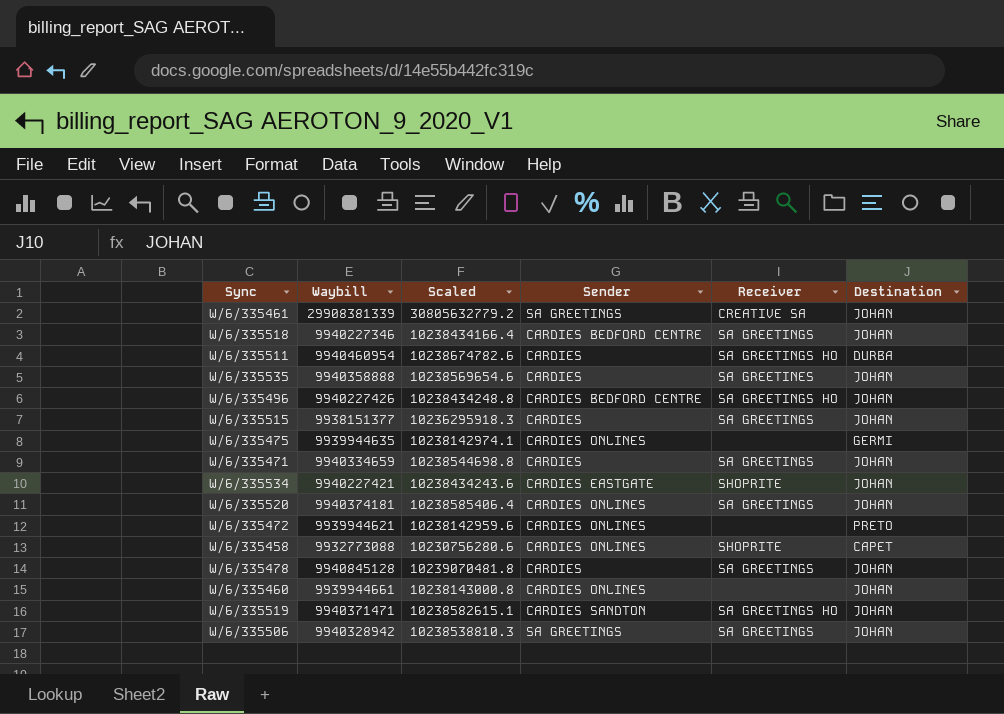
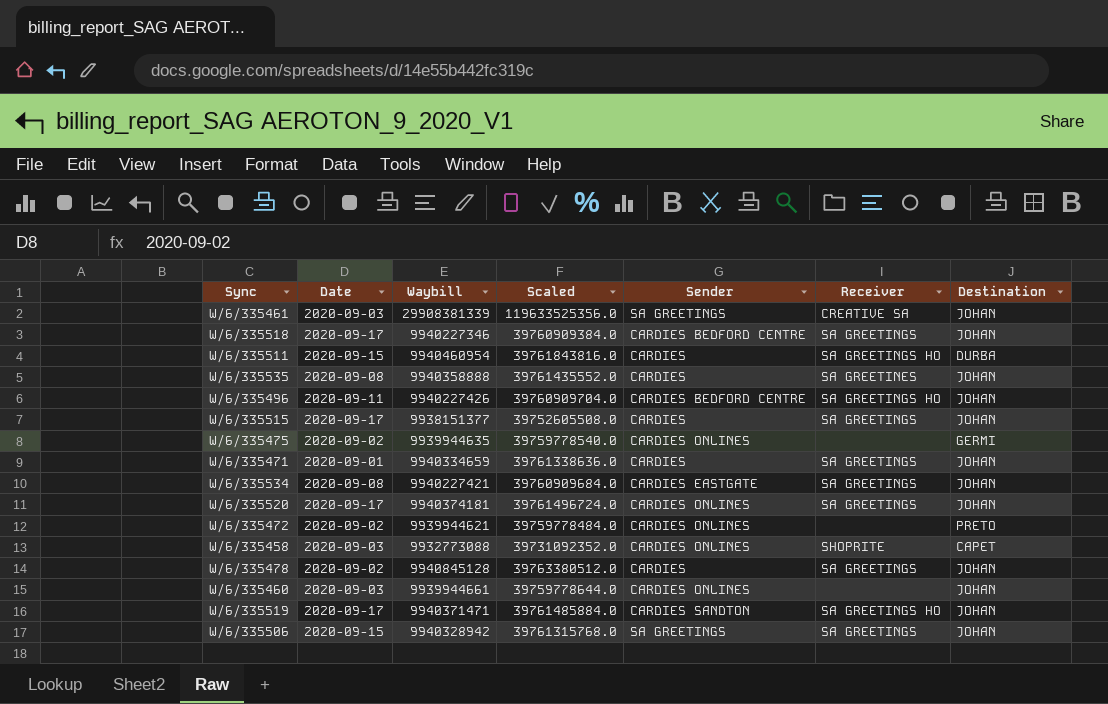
column Date | position: none -> 2
column Scaled | formula: [Waybill] * 1.03 -> [Waybill] * 4
W/6/335534 | Receiver: SHOPRITE -> SA GREETINGS

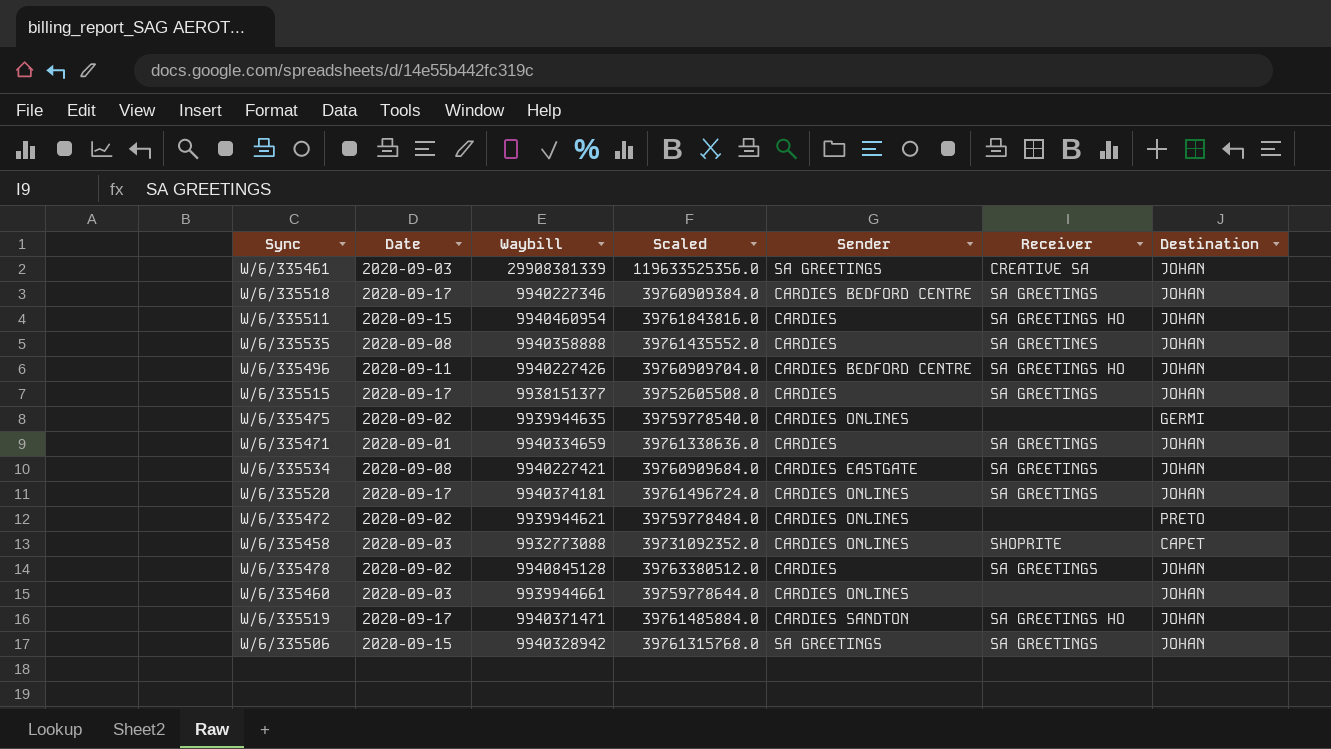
W/6/335511 | Destination: DURBA -> JOHAN

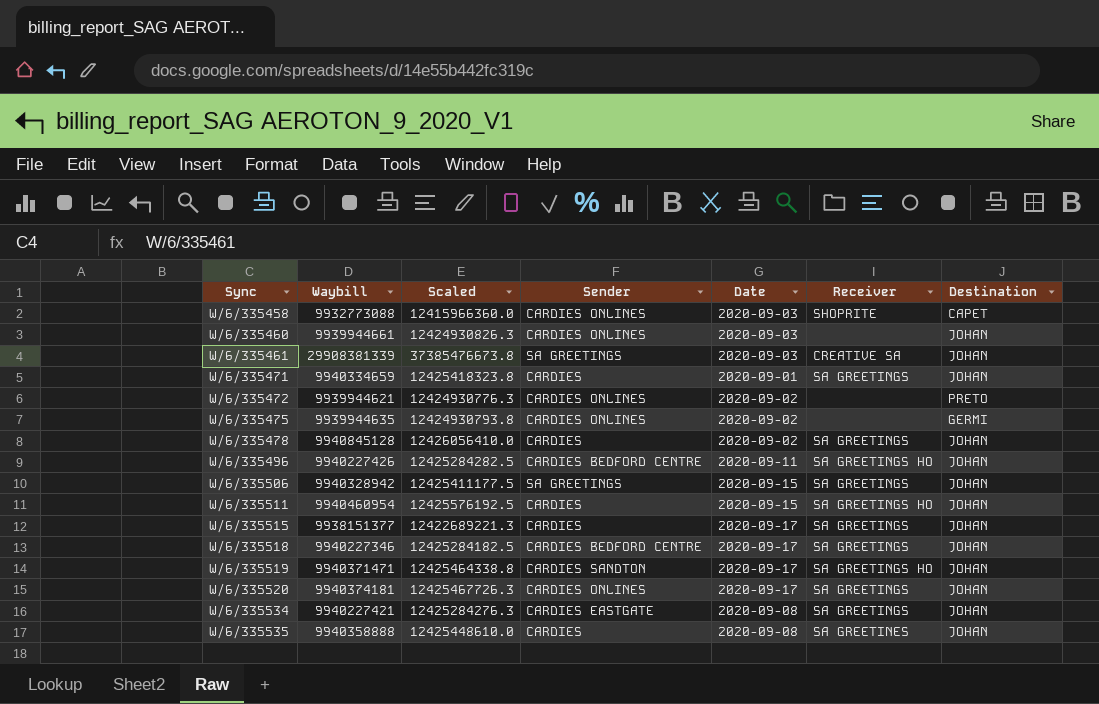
row order: none -> Sync ascending
column Scaled | formula: [Waybill] * 4 -> [Waybill] * 1.25
column Date | position: 2 -> 5

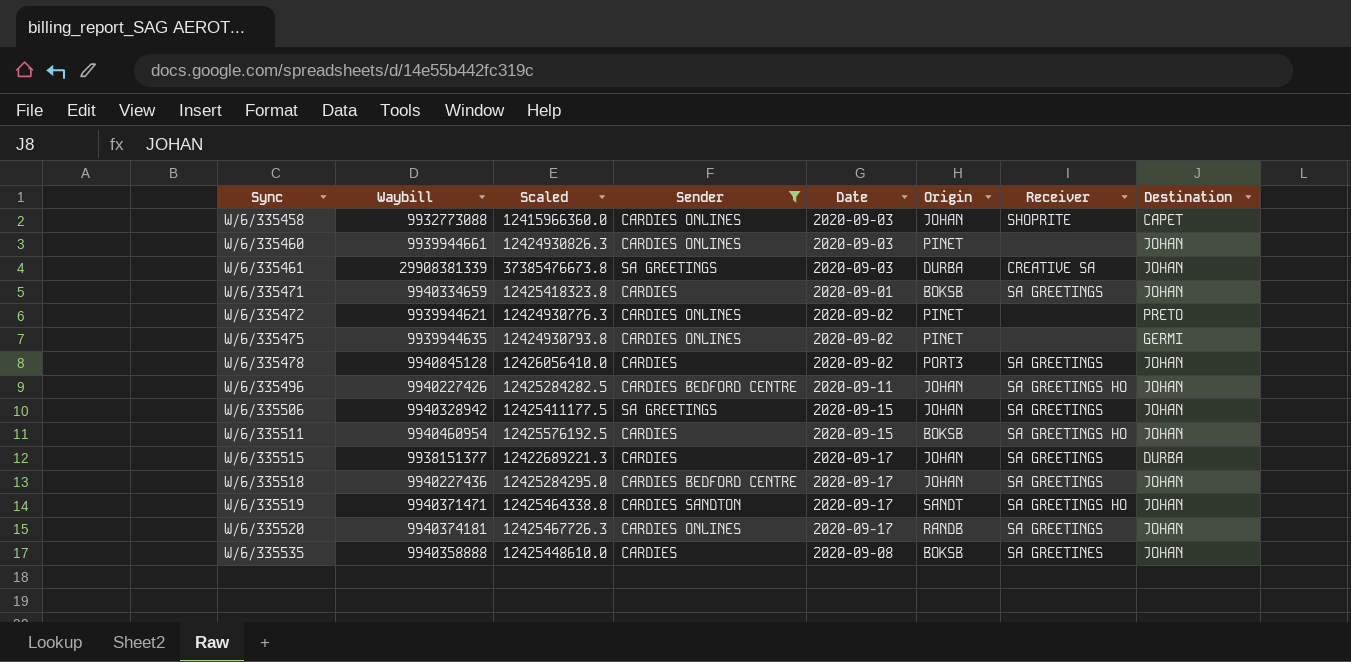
filter: none -> Sender != CARDIES EASTGATE
column Origin | position: none -> 6
W/6/335515 | Destination: JOHAN -> DURBA
W/6/335518 | Waybill: 9940227346 -> 9940227436
W/6/335518 | Scaled: 12425284182.5 -> 12425284295.0

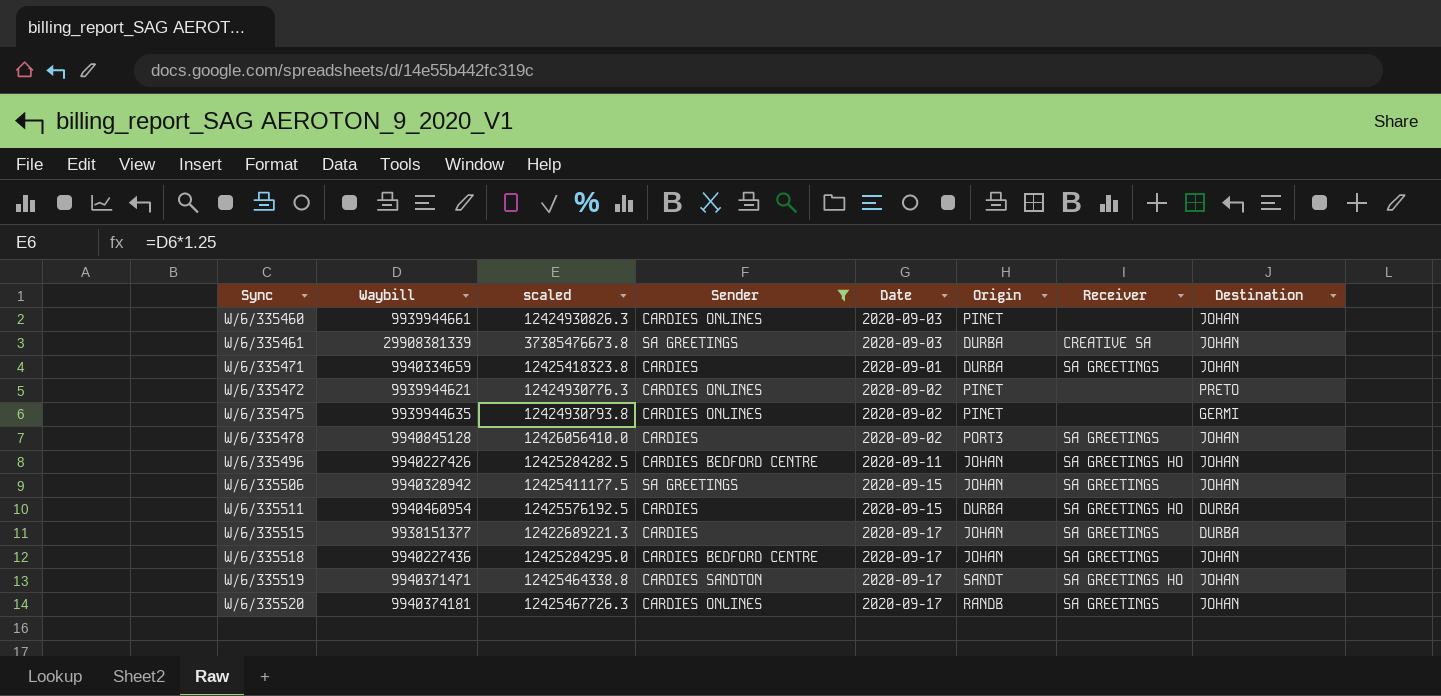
column name: Scaled -> scaled
row W/6/335458: 9932773088 | 12415966360.0 | CARDIES ONLINES | 2020-09-03 | JOHAN | SHOPRITE | CAPET -> none
row W/6/335535: 9940358888 | 12425448610.0 | CARDIES | 2020-09-08 | BOKSB | SA GREETINES | JOHAN -> none
W/6/335471 | Origin: BOKSB -> DURBA
W/6/335511 | Origin: BOKSB -> DURBA
W/6/335511 | Destination: JOHAN -> DURBA

